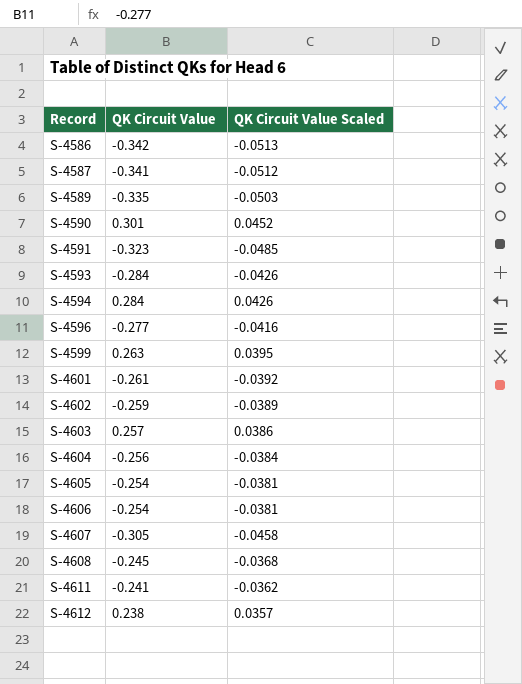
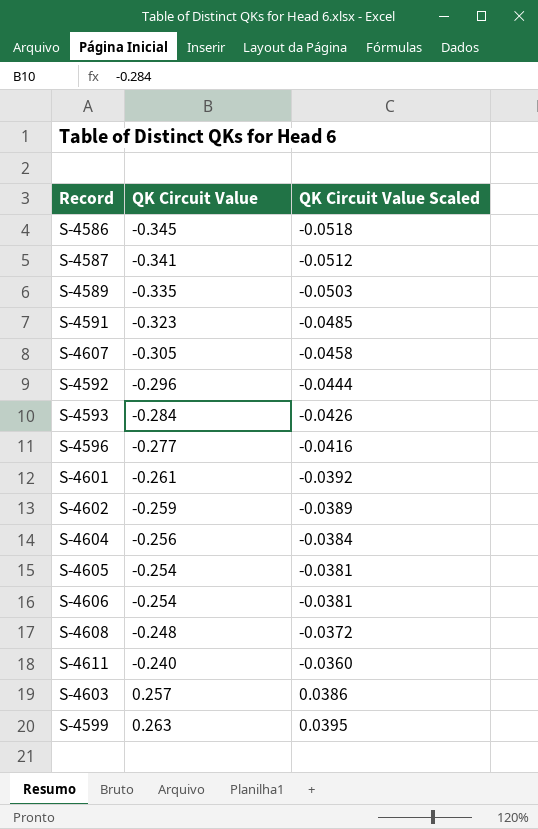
row order: Record ascending -> QK Circuit Value ascending
row S-4590: 0.301 | 0.0452 -> none
row S-4594: 0.284 | 0.0426 -> none
row S-4612: 0.238 | 0.0357 -> none
S-4586 | QK Circuit Value: -0.342 -> -0.345
S-4586 | QK Circuit Value Scaled: -0.0513 -> -0.0518
row S-4592: none -> -0.296 | -0.0444
S-4608 | QK Circuit Value: -0.245 -> -0.248
S-4608 | QK Circuit Value Scaled: -0.0368 -> -0.0372
S-4611 | QK Circuit Value: -0.241 -> -0.240
S-4611 | QK Circuit Value Scaled: -0.0362 -> -0.0360

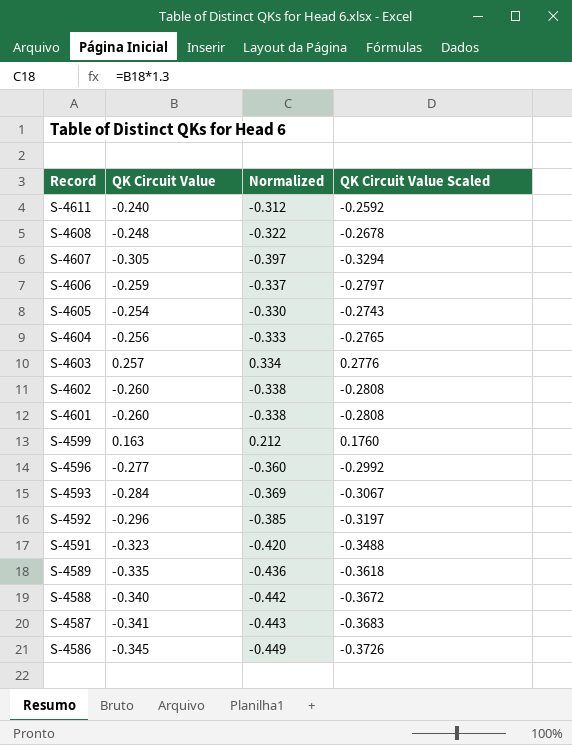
row order: QK Circuit Value ascending -> Record descending
column Normalized | formula: none -> [QK Circuit Value] * 1.3
column QK Circuit Value Scaled | formula: [QK Circuit Value] * 0.15 -> [QK Circuit Value] * 1.08
S-4606 | QK Circuit Value: -0.254 -> -0.259
S-4602 | QK Circuit Value: -0.259 -> -0.260
S-4601 | QK Circuit Value: -0.261 -> -0.260
S-4599 | QK Circuit Value: 0.263 -> 0.163
row S-4588: none -> -0.340 | -0.442 | -0.3672

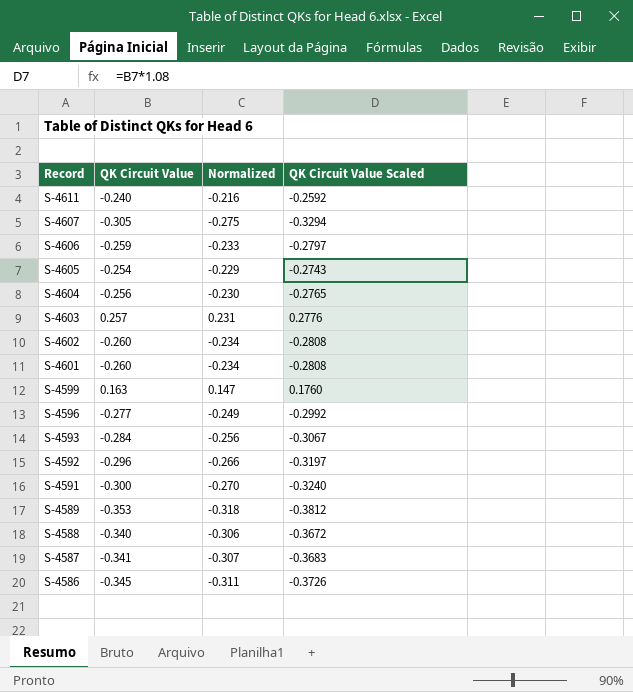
column Normalized | formula: [QK Circuit Value] * 1.3 -> [QK Circuit Value] * 0.9
row S-4608: -0.248 | -0.322 | -0.2678 -> none
S-4591 | QK Circuit Value: -0.323 -> -0.300
S-4591 | QK Circuit Value Scaled: -0.3488 -> -0.3240
S-4589 | QK Circuit Value: -0.335 -> -0.353
S-4589 | QK Circuit Value Scaled: -0.3618 -> -0.3812

